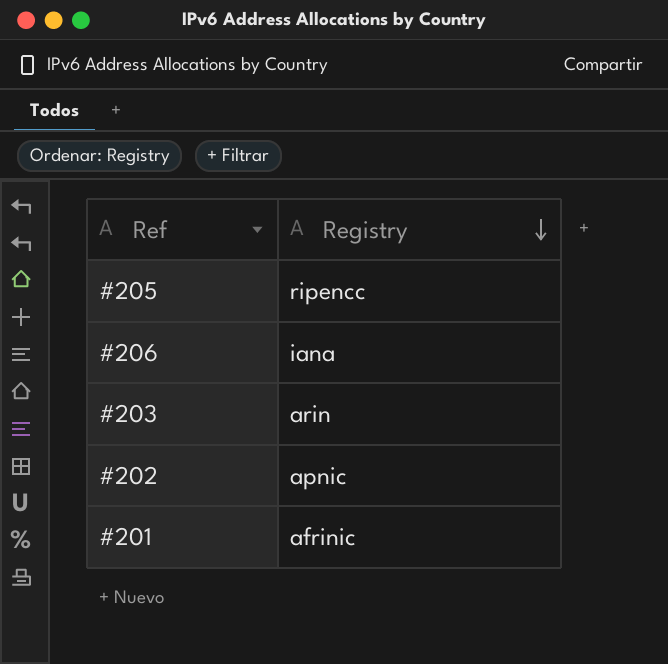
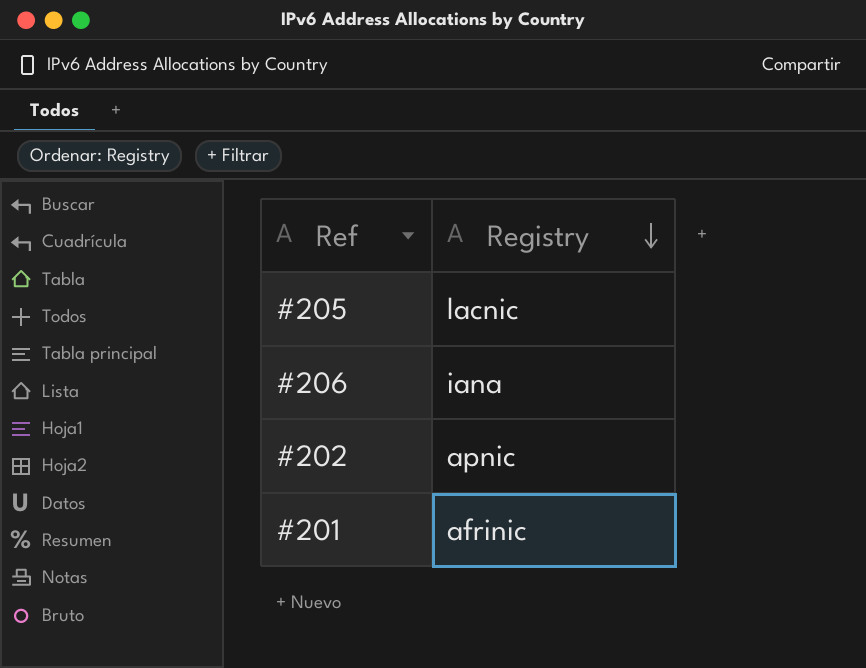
row #203: arin -> none
#205 | Registry: ripencc -> lacnic

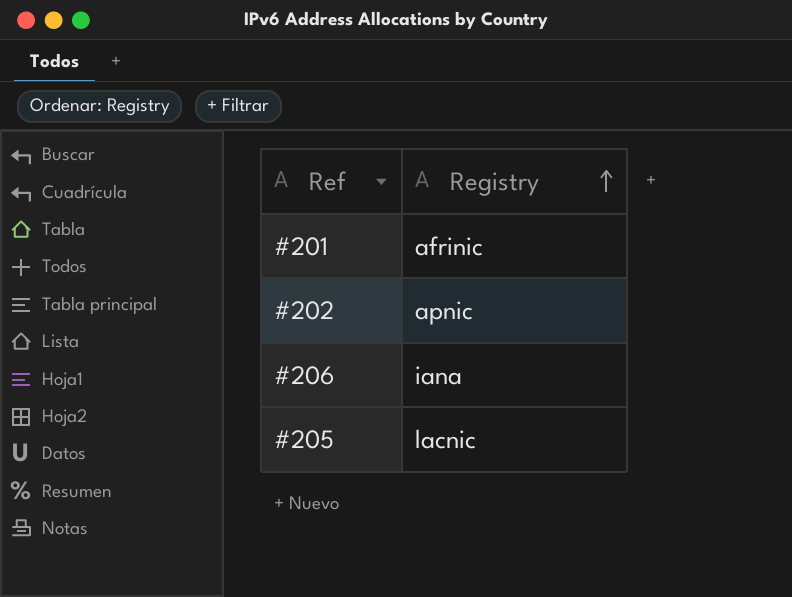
row order: Registry descending -> Registry ascending

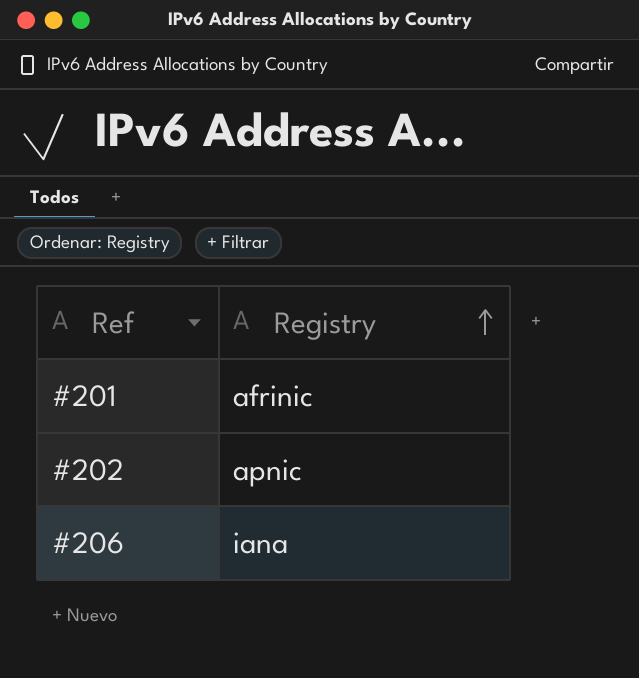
row #205: lacnic -> none

